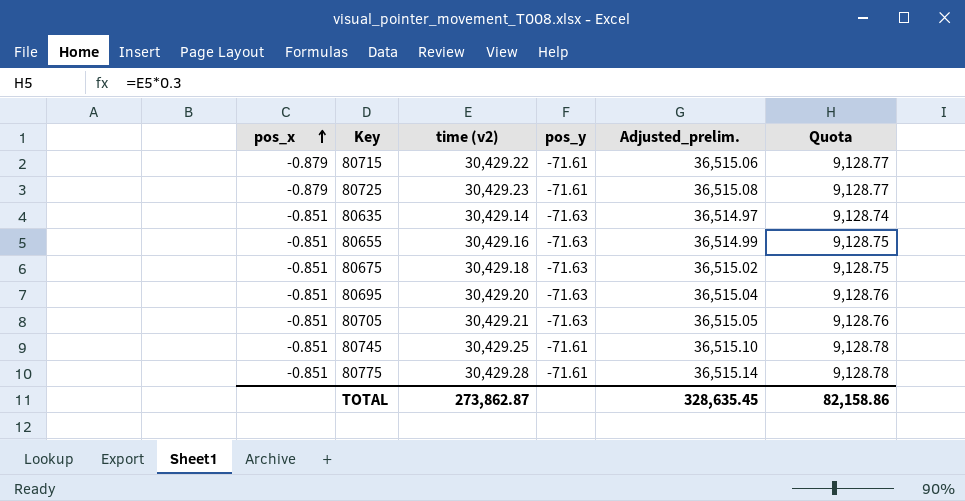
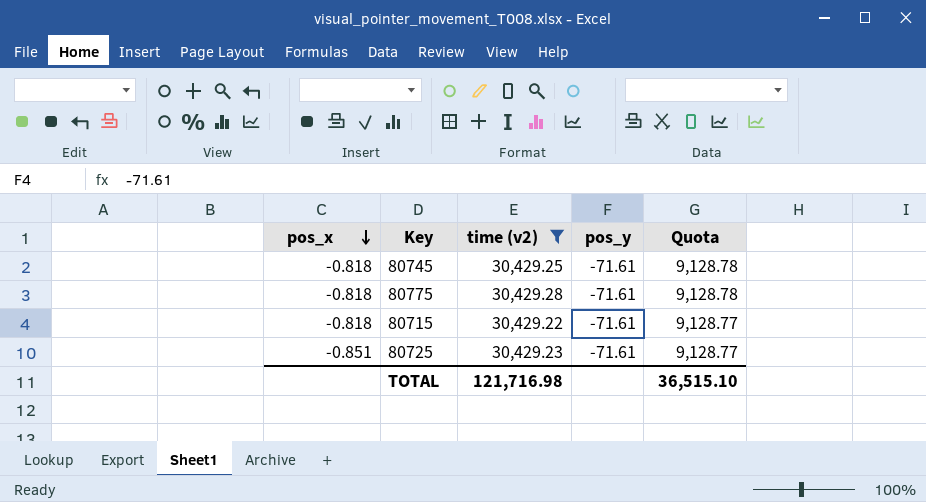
filter: none -> time (v2) >= 30,429.22
row order: pos_x ascending -> pos_x descending
column Adjusted_prelim. | formula: [time (v2)] * 1.2 -> none
80745 | pos_x: -0.851 -> -0.818
80775 | pos_x: -0.851 -> -0.818
80715 | pos_x: -0.879 -> -0.818
80725 | pos_x: -0.879 -> -0.851
TOTAL | time (v2): 273,862.87 -> 121,716.98
TOTAL | Quota: 82,158.86 -> 36,515.10

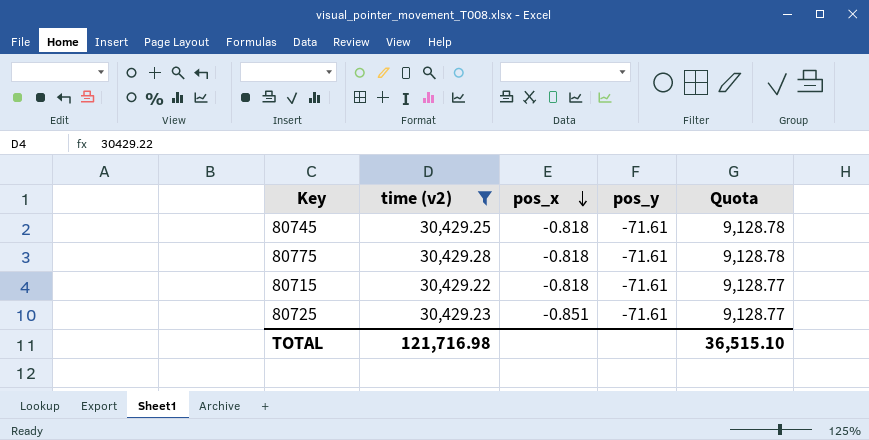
column pos_x | position: 1 -> 3

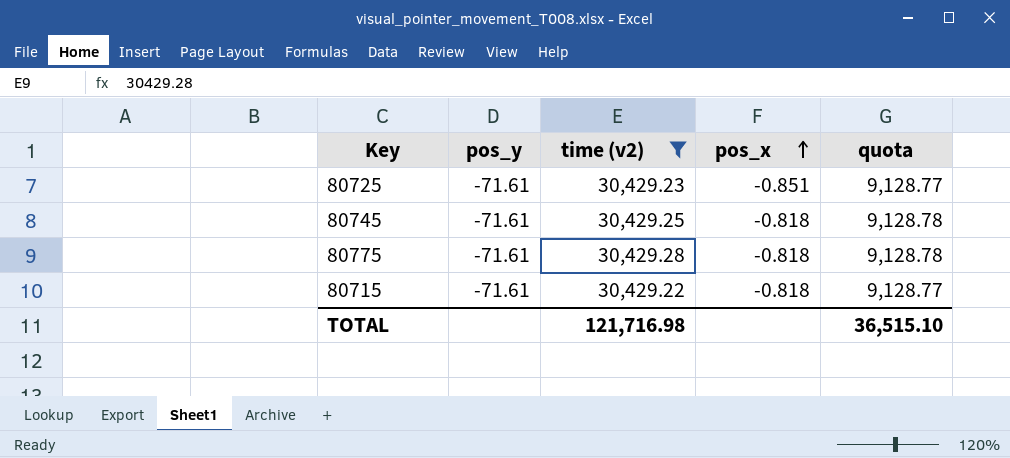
row order: pos_x descending -> pos_x ascending
column pos_y | position: 4 -> 2
column name: Quota -> quota

